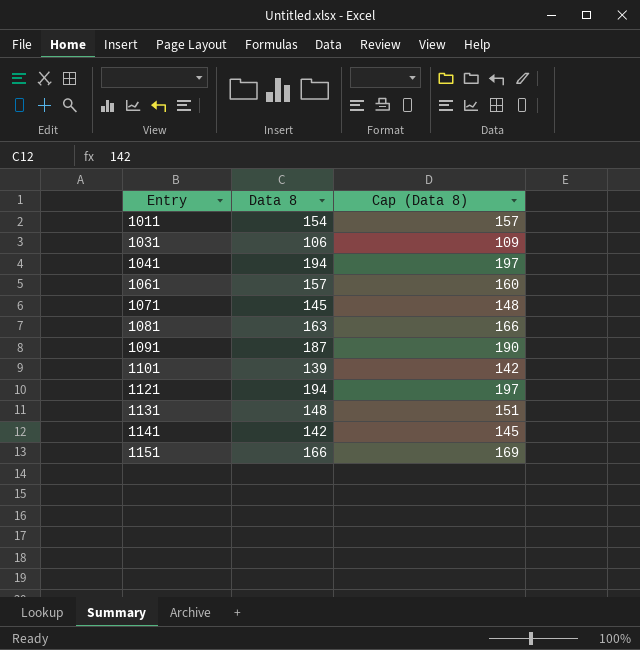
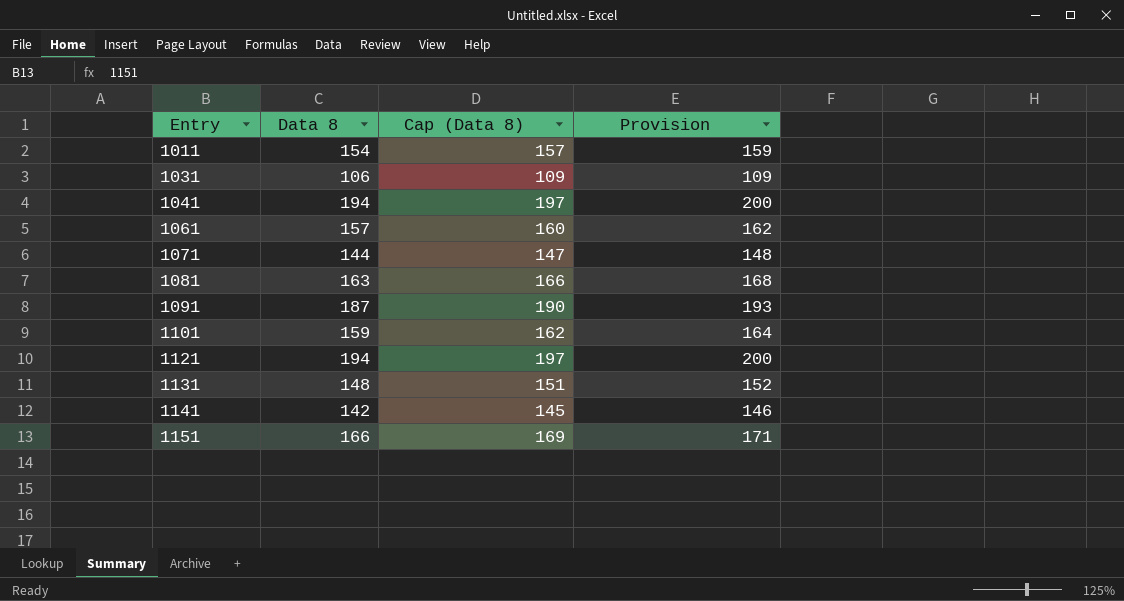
column Provision | formula: none -> [Data 8] * 1.03
1071 | Data 8: 145 -> 144
1071 | Cap (Data 8): 148 -> 147
1101 | Data 8: 139 -> 159
1101 | Cap (Data 8): 142 -> 162

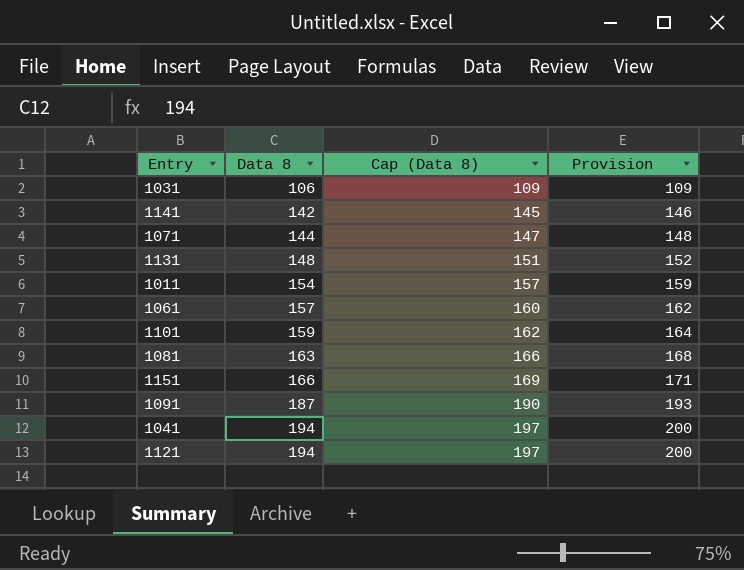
row order: Entry ascending -> Data 8 ascending

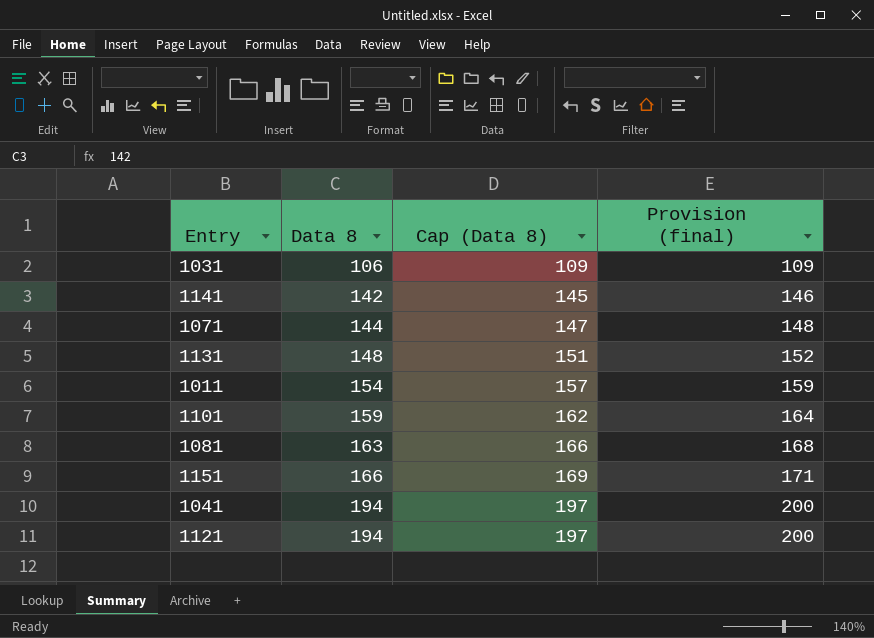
column name: Provision -> Provision (final)
row 1061: 157 | 160 | 162 -> none
row 1091: 187 | 190 | 193 -> none

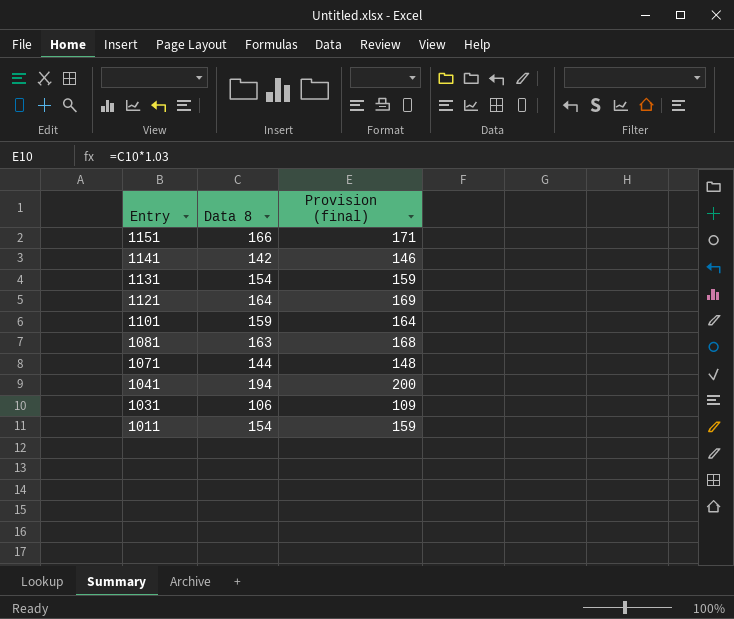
row order: Data 8 ascending -> Entry descending
column Cap (Data 8) | formula: [Data 8] + 3 -> none
1131 | Data 8: 148 -> 154
1131 | Provision (final): 152 -> 159
1121 | Data 8: 194 -> 164
1121 | Provision (final): 200 -> 169

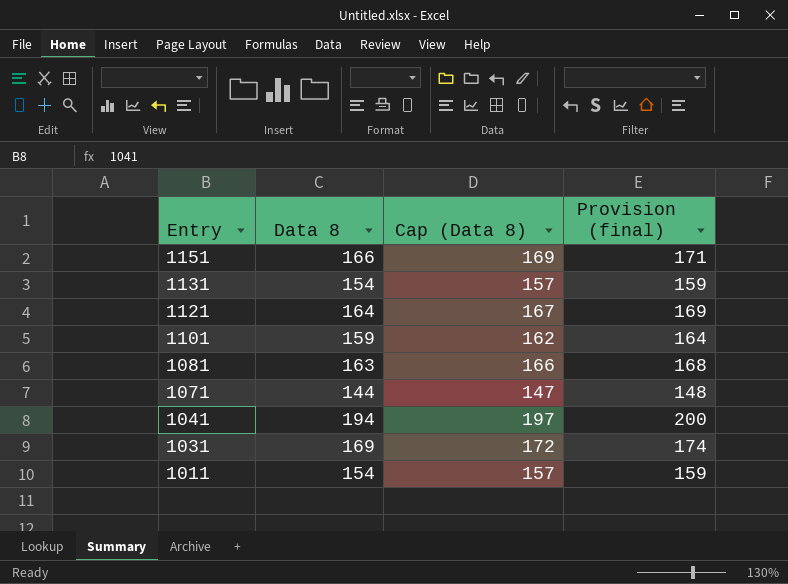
column Cap (Data 8) | formula: none -> [Data 8] + 3
row 1141: 142 | 146 -> none
1031 | Data 8: 106 -> 169
1031 | Provision (final): 109 -> 174

